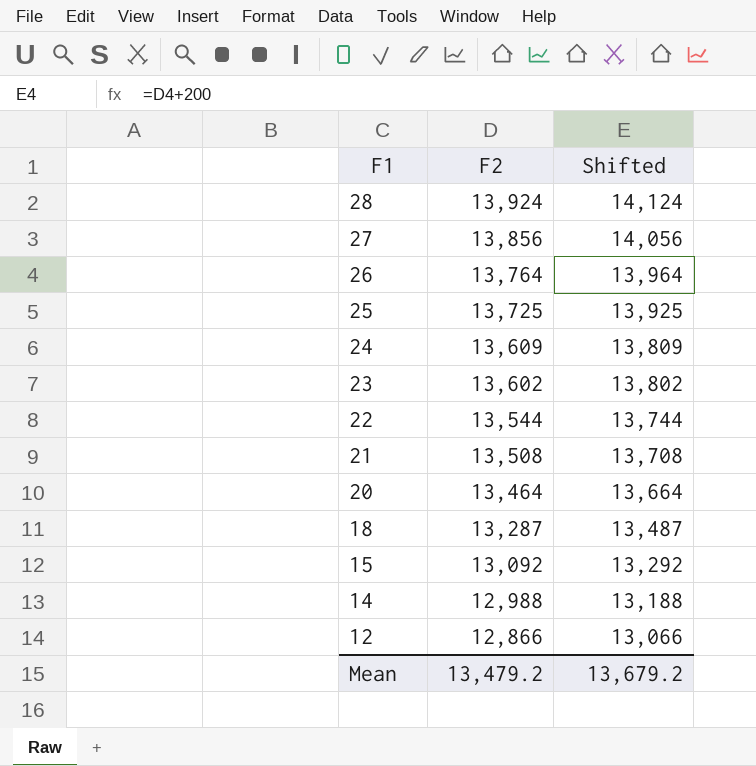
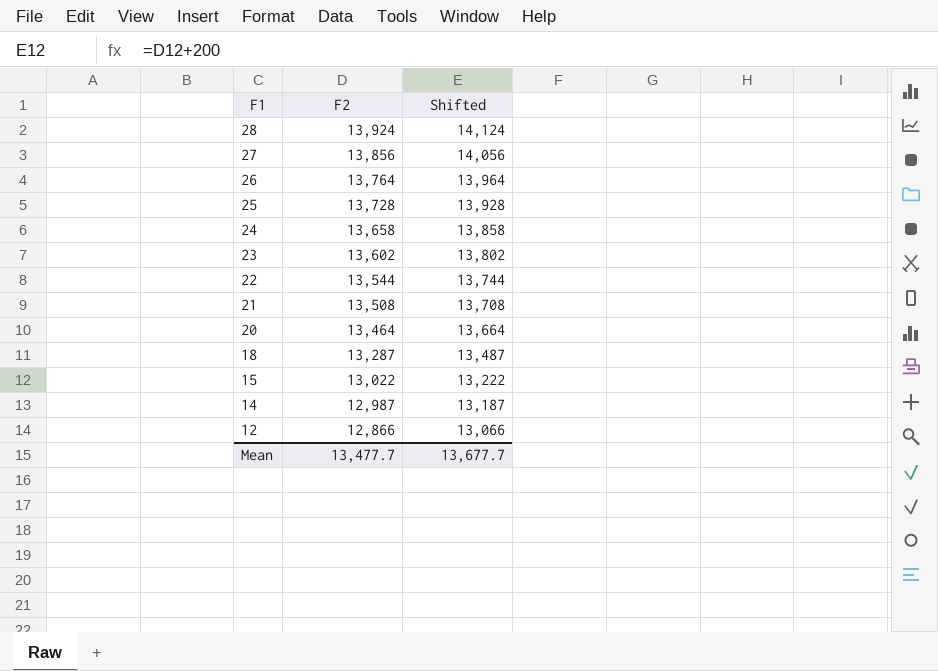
25 | F2: 13,725 -> 13,728
25 | Shifted: 13,925 -> 13,928
24 | F2: 13,609 -> 13,658
24 | Shifted: 13,809 -> 13,858
15 | F2: 13,092 -> 13,022
15 | Shifted: 13,292 -> 13,222
14 | F2: 12,988 -> 12,987
14 | Shifted: 13,188 -> 13,187
Mean | F2: 13,479.2 -> 13,477.7
Mean | Shifted: 13,679.2 -> 13,677.7

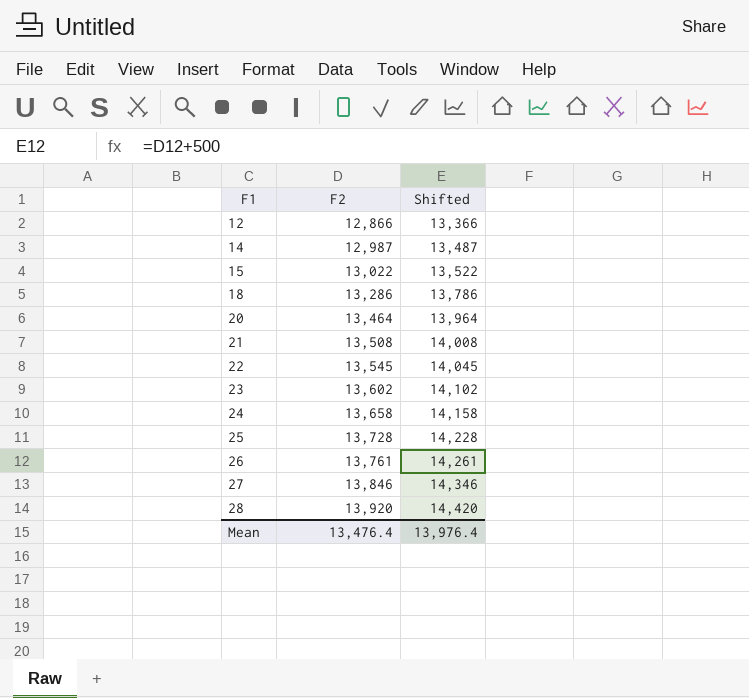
row order: F1 descending -> F1 ascending
column Shifted | formula: [F2] + 200 -> [F2] + 500
18 | F2: 13,287 -> 13,286
22 | F2: 13,544 -> 13,545
26 | F2: 13,764 -> 13,761
27 | F2: 13,856 -> 13,846
28 | F2: 13,924 -> 13,920
Mean | F2: 13,477.7 -> 13,476.4
Mean | Shifted: 13,677.7 -> 13,976.4

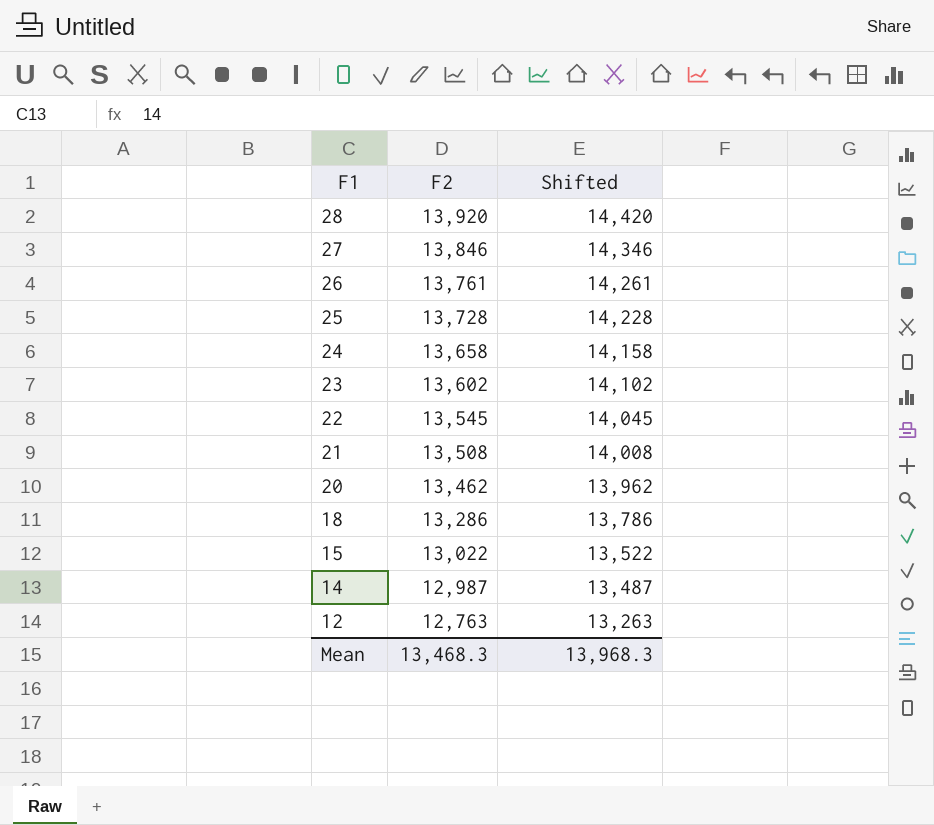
row order: F1 ascending -> F1 descending
20 | F2: 13,464 -> 13,462
20 | Shifted: 13,964 -> 13,962
12 | F2: 12,866 -> 12,763
12 | Shifted: 13,366 -> 13,263
Mean | F2: 13,476.4 -> 13,468.3
Mean | Shifted: 13,976.4 -> 13,968.3

